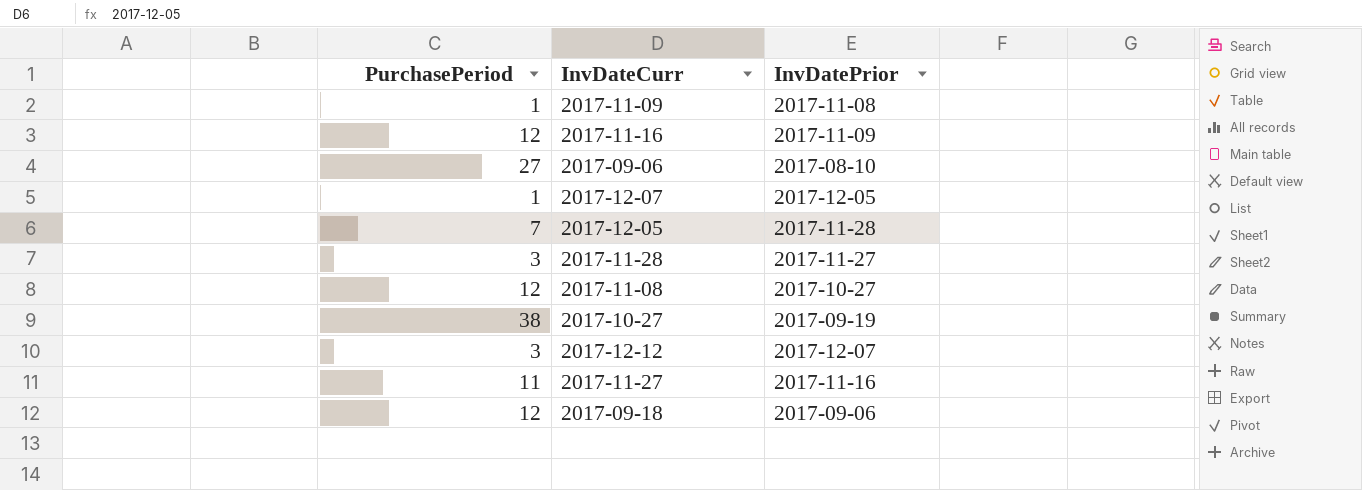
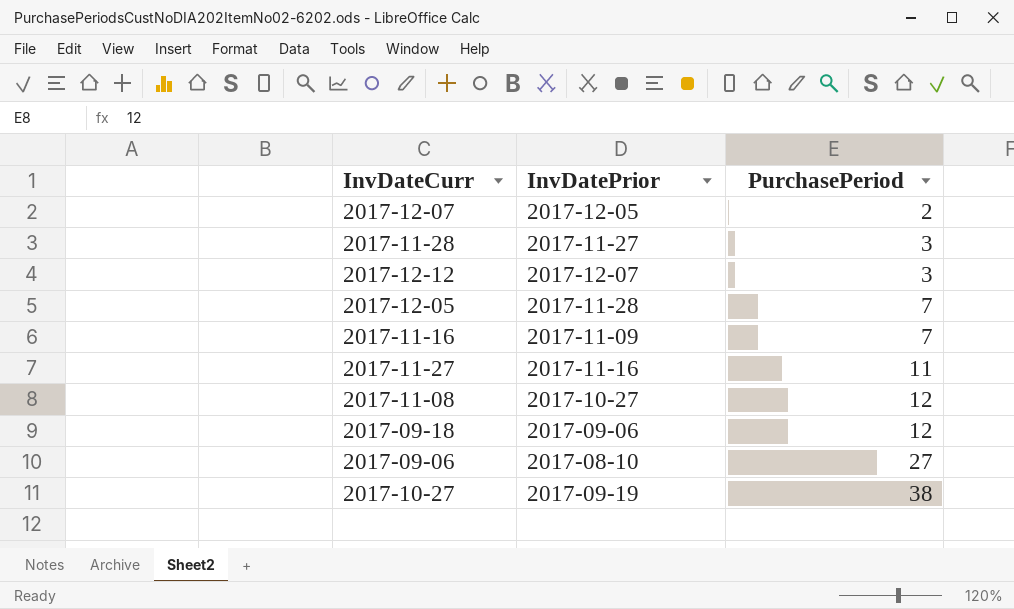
row order: none -> PurchasePeriod ascending
column PurchasePeriod | position: 1 -> 3
row 2017-11-09: 1 | 2017-11-08 -> none
2017-12-07 | PurchasePeriod: 1 -> 2
2017-11-16 | PurchasePeriod: 12 -> 7

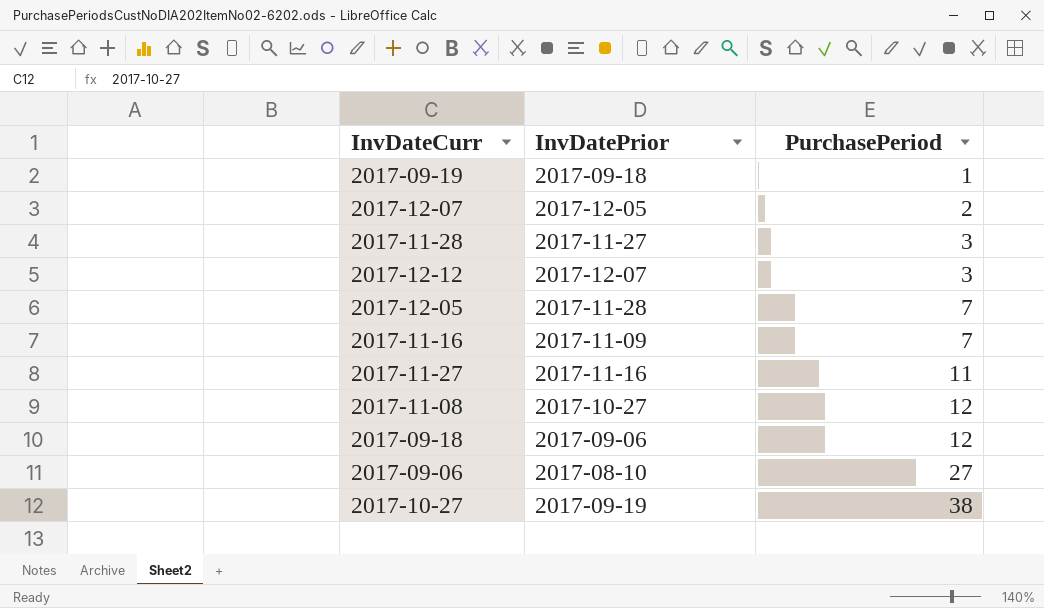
row 2017-09-19: none -> 2017-09-18 | 1

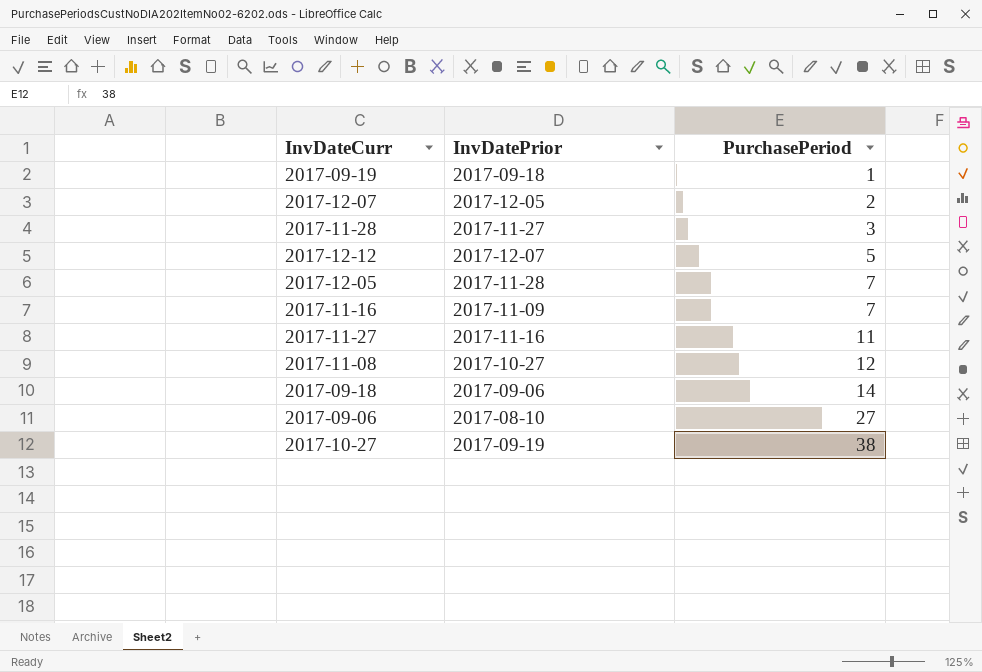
2017-12-12 | PurchasePeriod: 3 -> 5
2017-09-18 | PurchasePeriod: 12 -> 14

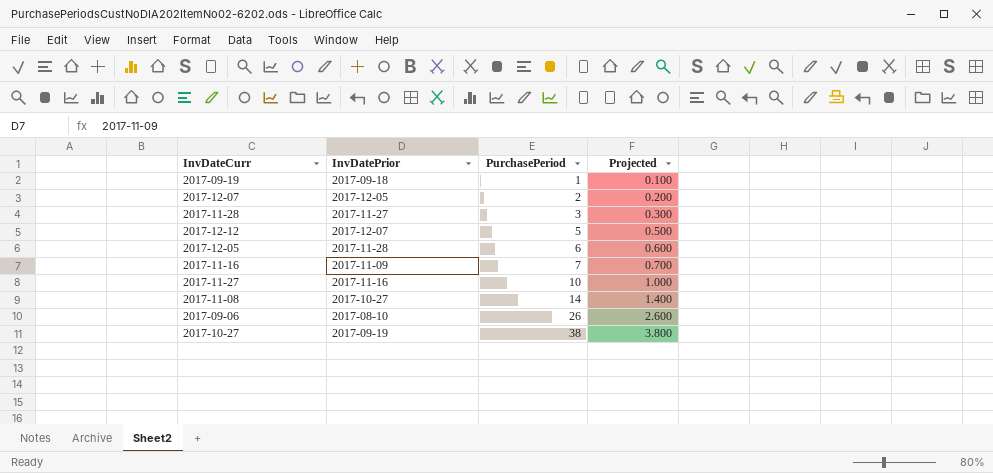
column Projected | formula: none -> [PurchasePeriod] * 0.1
row 2017-09-18: 2017-09-06 | 14 -> none
2017-12-05 | PurchasePeriod: 7 -> 6
2017-11-27 | PurchasePeriod: 11 -> 10
2017-11-08 | PurchasePeriod: 12 -> 14
2017-09-06 | PurchasePeriod: 27 -> 26

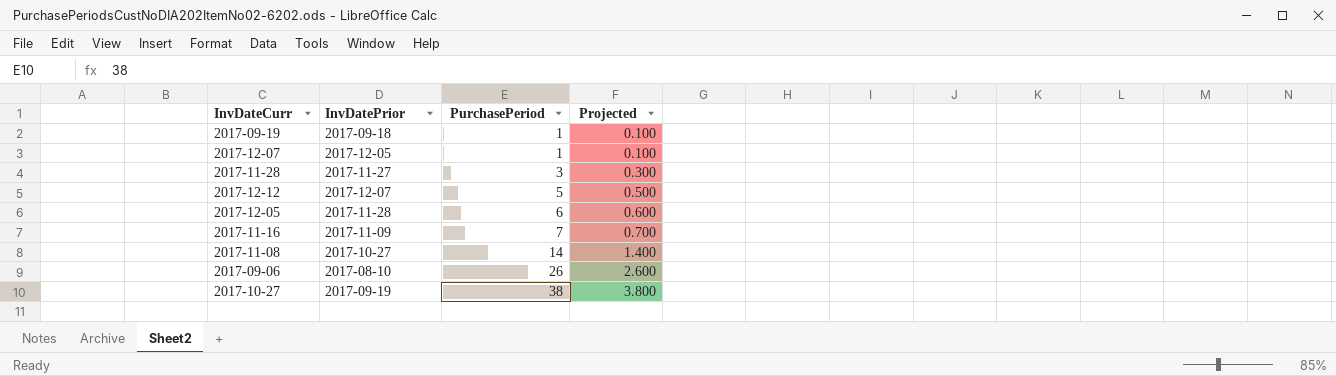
row 2017-11-27: 2017-11-16 | 10 | 1.000 -> none
2017-12-07 | PurchasePeriod: 2 -> 1
2017-12-07 | Projected: 0.200 -> 0.100

